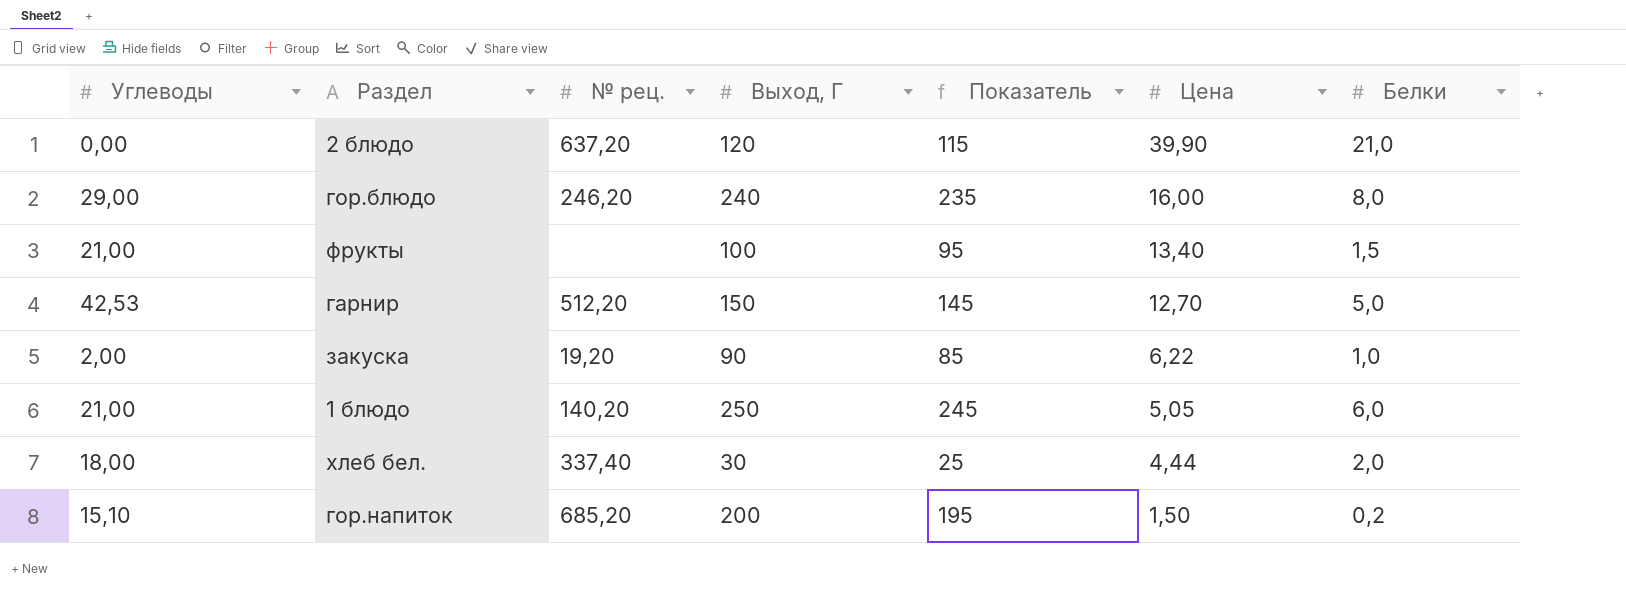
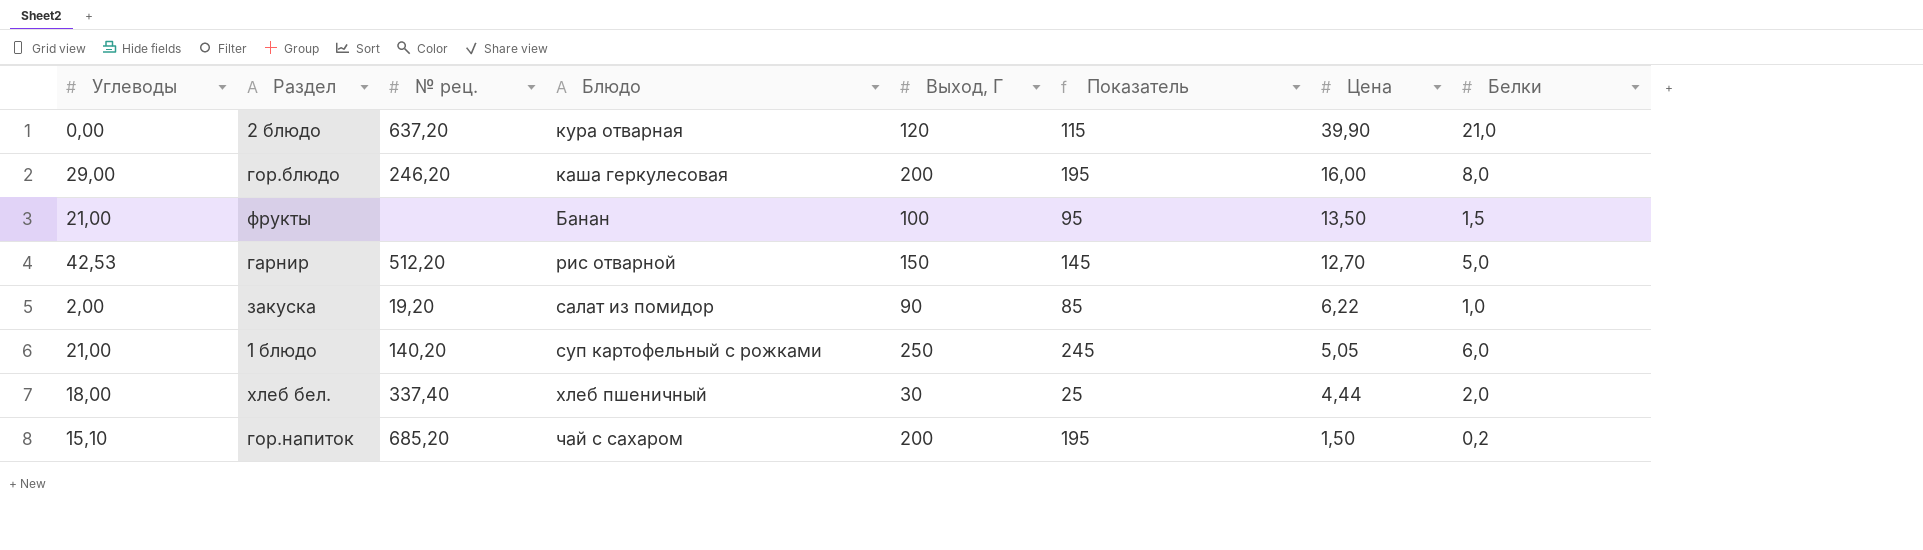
column Блюдо | position: none -> 4
гор.блюдо | Выход, Г: 240 -> 200
гор.блюдо | Показатель: 235 -> 195
фрукты | Цена: 13,40 -> 13,50

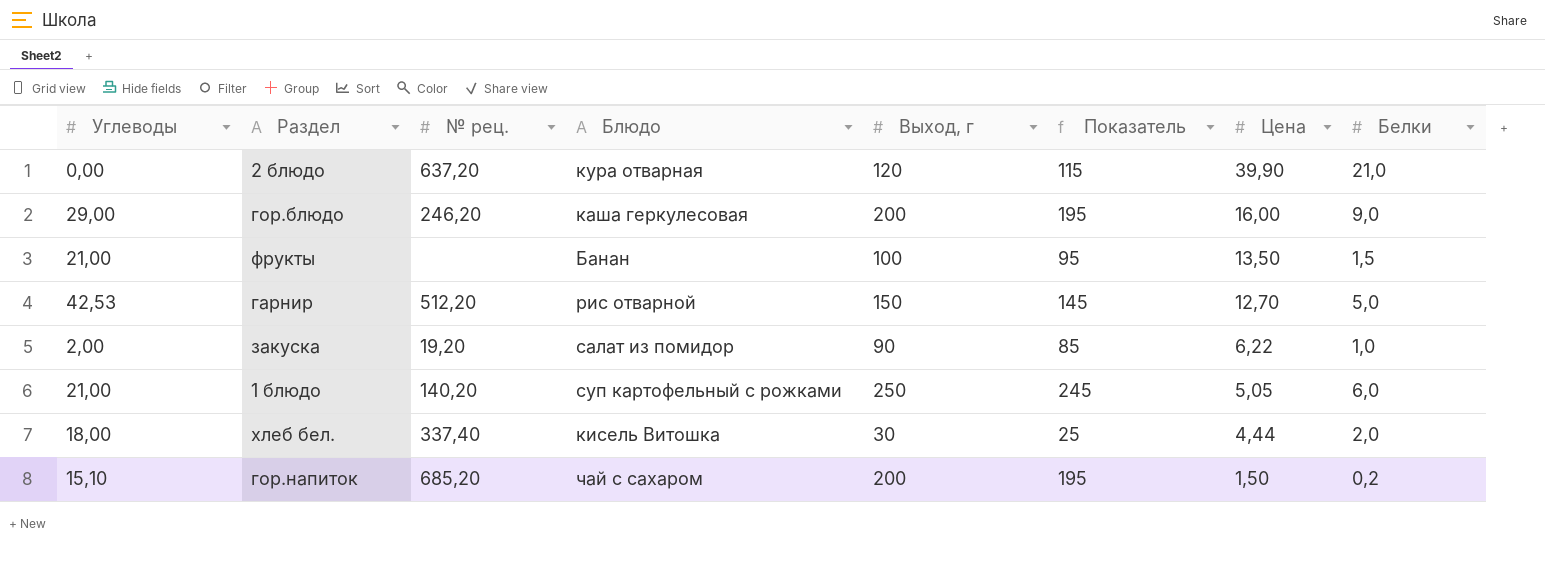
column name: Выход, Г -> Выход, г
гор.блюдо | Белки: 8,0 -> 9,0
хлеб бел. | Блюдо: хлеб пшеничный -> кисель Витошка

